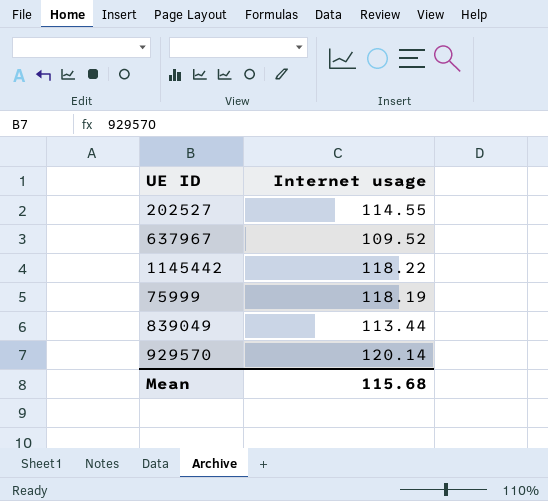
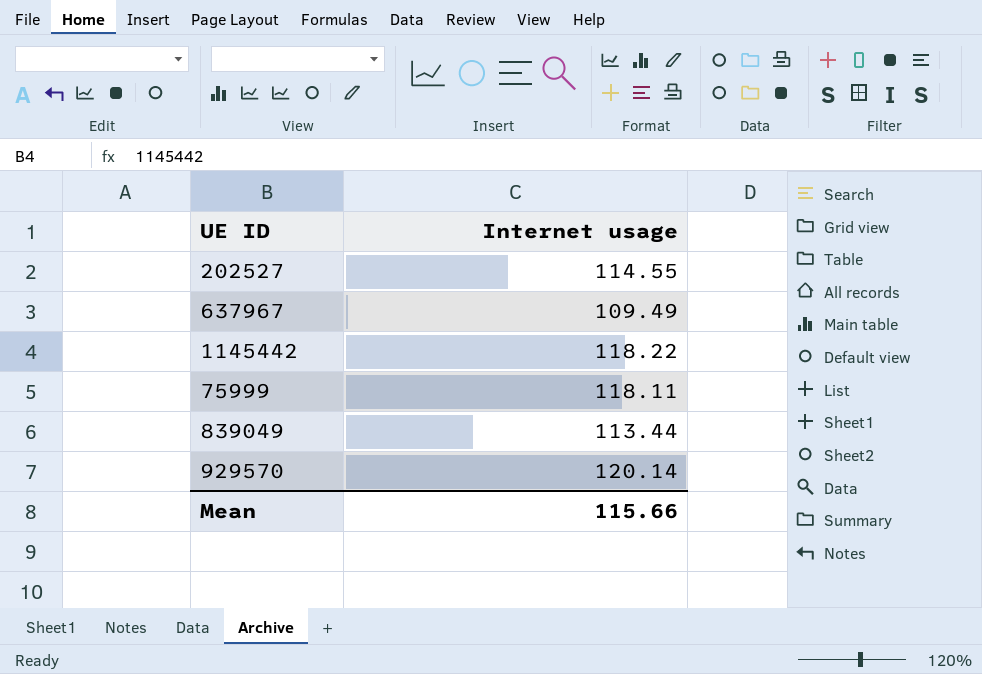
637967 | Internet usage: 109.52 -> 109.49
75999 | Internet usage: 118.19 -> 118.11
Mean | Internet usage: 115.68 -> 115.66

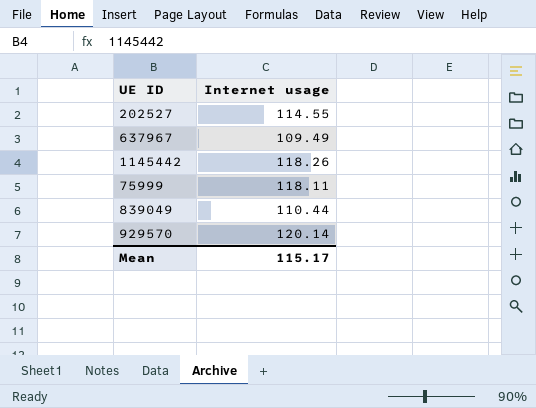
1145442 | Internet usage: 118.22 -> 118.26
839049 | Internet usage: 113.44 -> 110.44
Mean | Internet usage: 115.66 -> 115.17

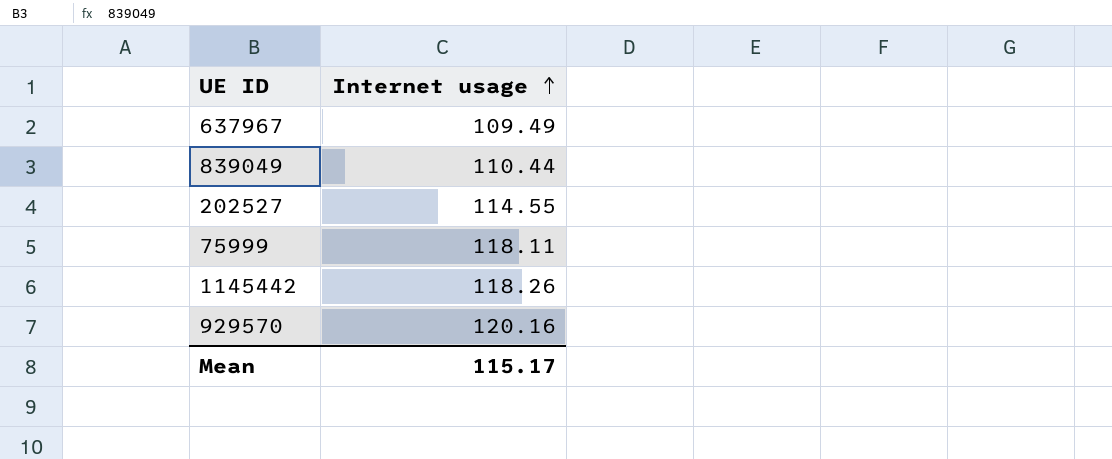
row order: none -> Internet usage ascending
929570 | Internet usage: 120.14 -> 120.16

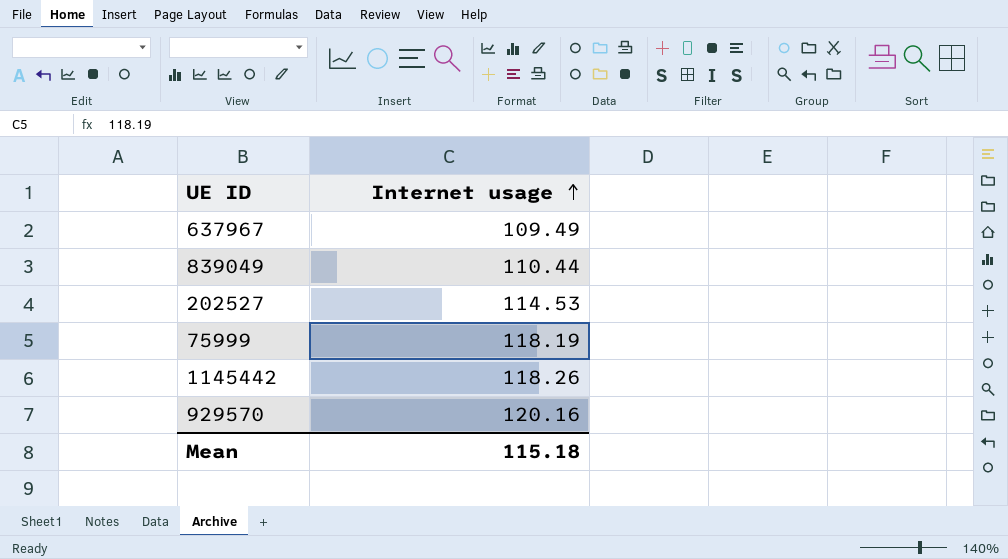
202527 | Internet usage: 114.55 -> 114.53
75999 | Internet usage: 118.11 -> 118.19
Mean | Internet usage: 115.17 -> 115.18

